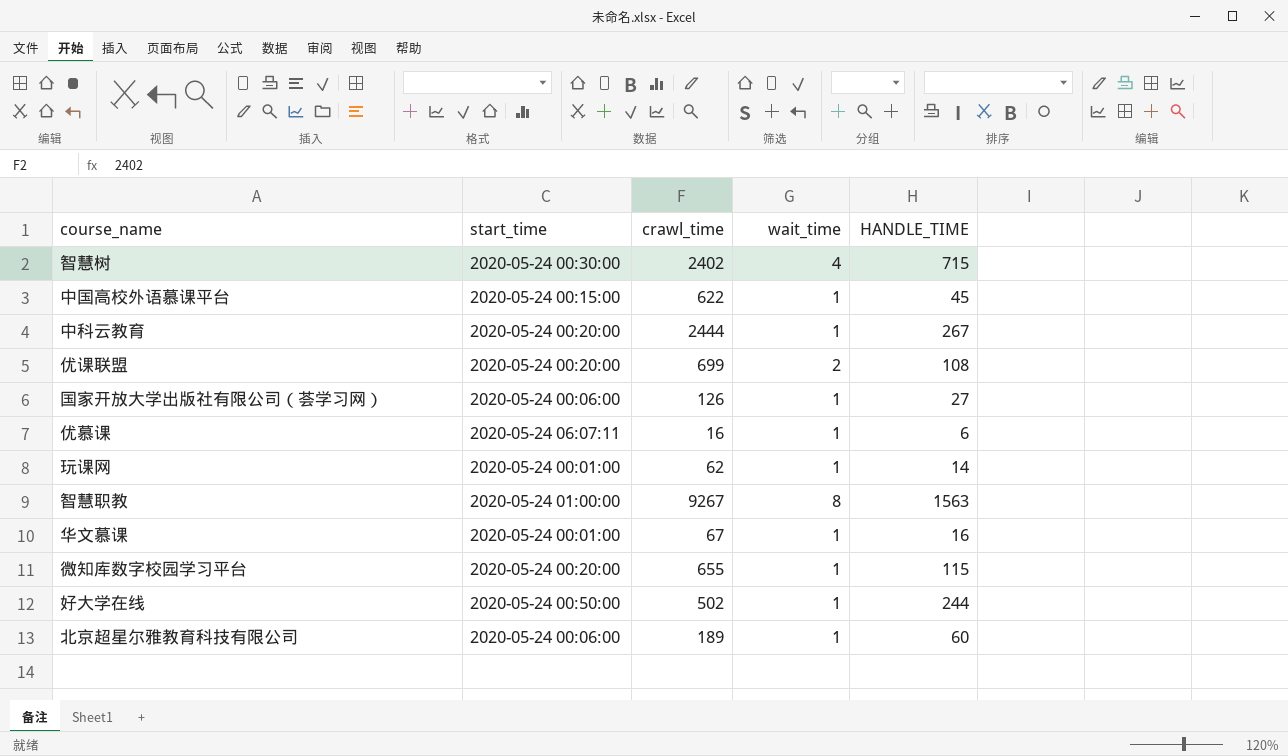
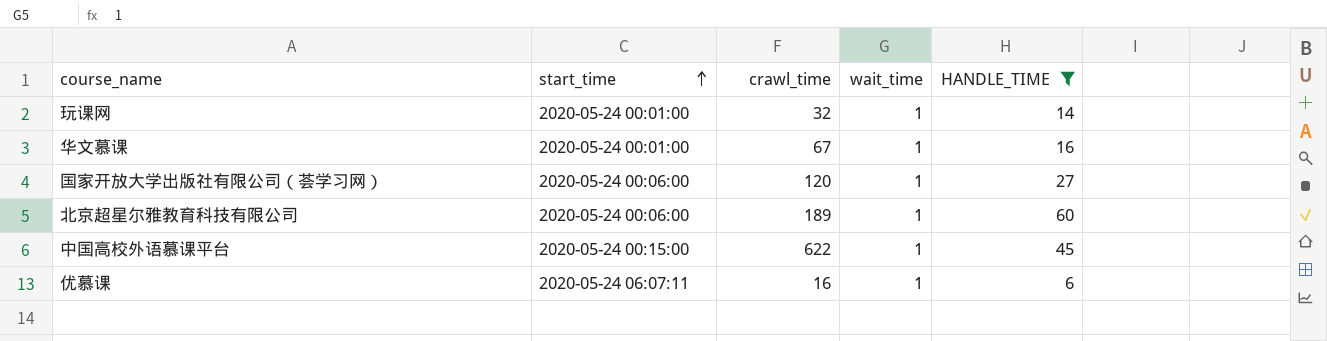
filter: none -> HANDLE_TIME <= 60
row order: none -> start_time ascending
玩课网 | crawl_time: 62 -> 32
国家开放大学出版社有限公司（荟学习网） | crawl_time: 126 -> 120

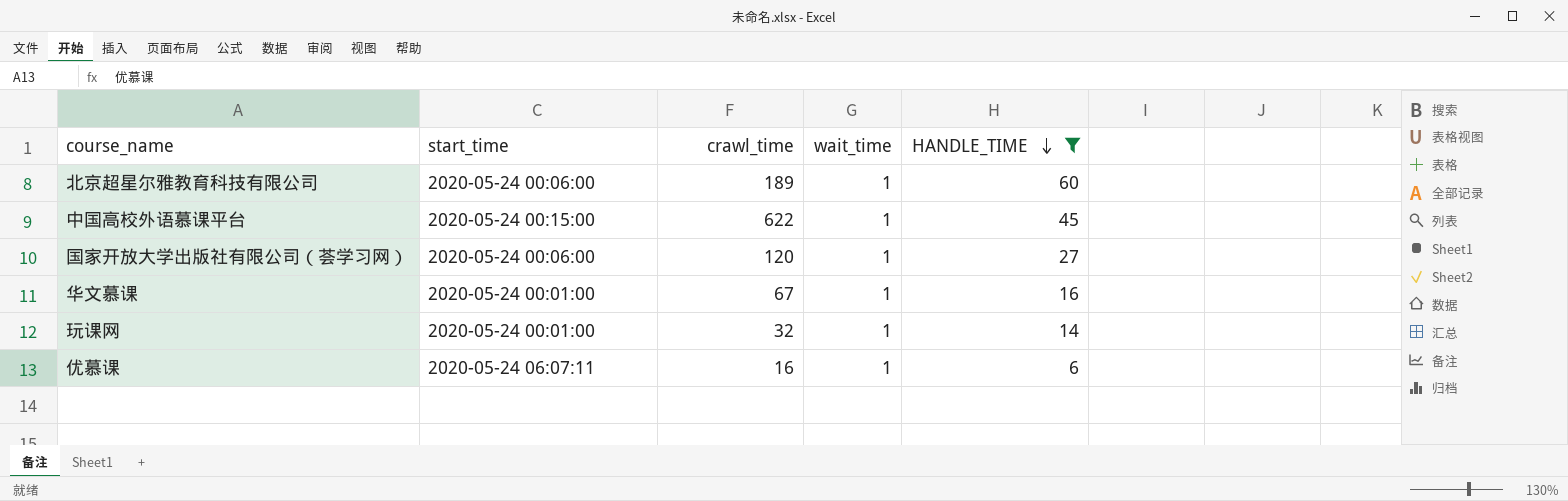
row order: start_time ascending -> HANDLE_TIME descending

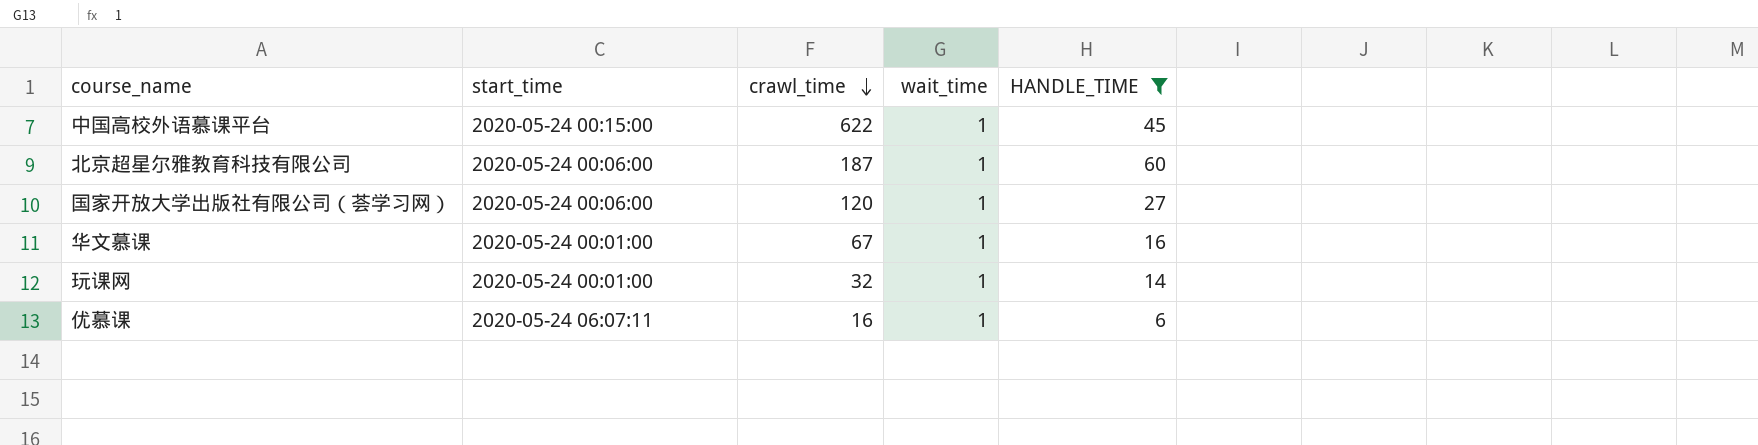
row order: HANDLE_TIME descending -> crawl_time descending
北京超星尔雅教育科技有限公司 | crawl_time: 189 -> 187

